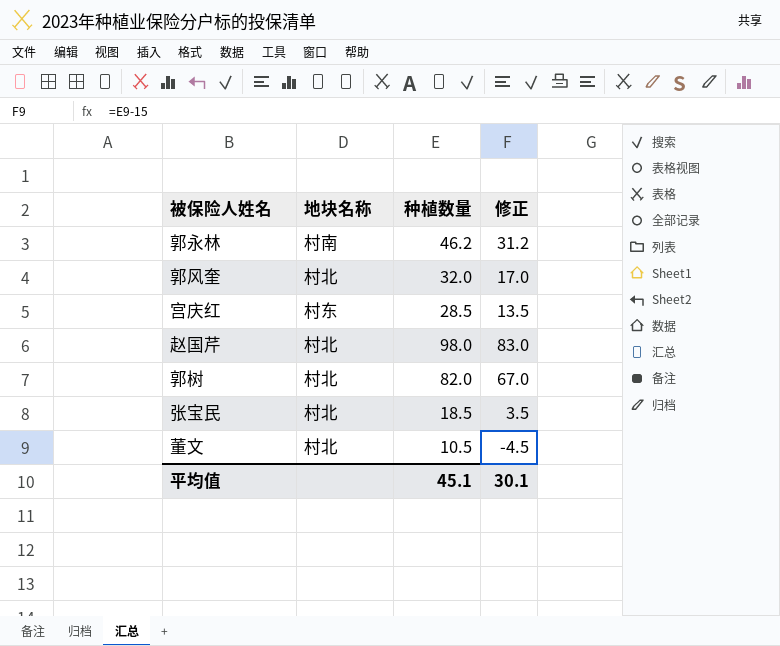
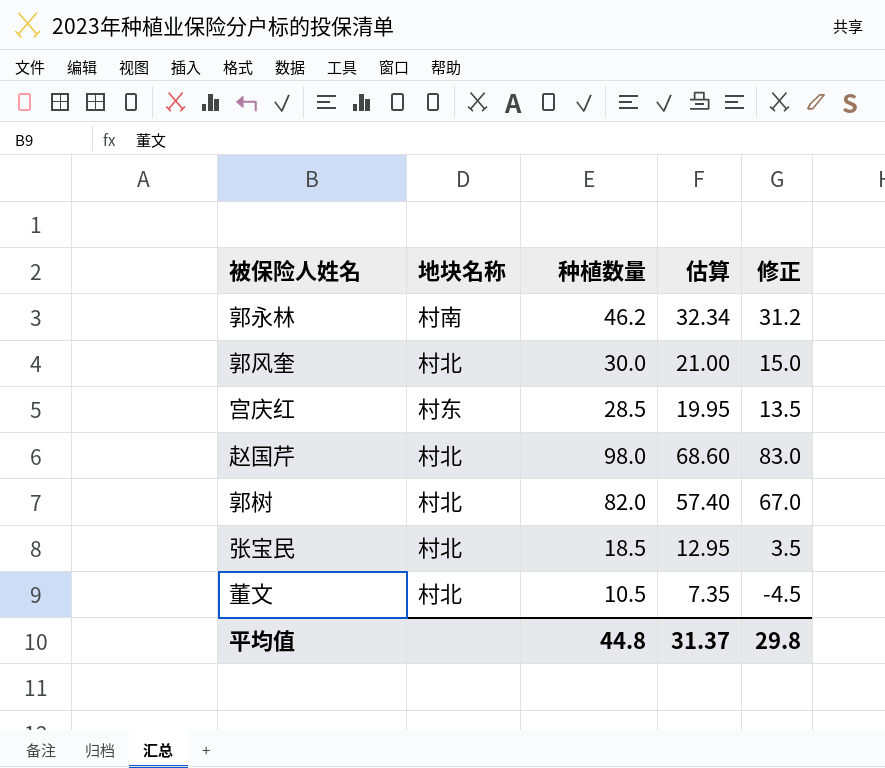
column 估算 | formula: none -> [种植数量] * 0.7
郭风奎 | 种植数量: 32.0 -> 30.0
郭风奎 | 修正: 17.0 -> 15.0
平均值 | 种植数量: 45.1 -> 44.8
平均值 | 修正: 30.1 -> 29.8

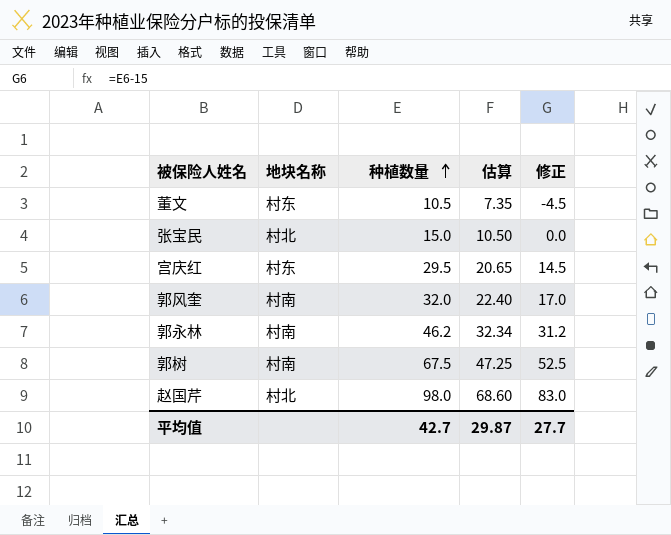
row order: none -> 种植数量 ascending
董文 | 地块名称: 村北 -> 村东
张宝民 | 种植数量: 18.5 -> 15.0
张宝民 | 估算: 12.95 -> 10.50
张宝民 | 修正: 3.5 -> 0.0
宫庆红 | 种植数量: 28.5 -> 29.5
宫庆红 | 估算: 19.95 -> 20.65
宫庆红 | 修正: 13.5 -> 14.5
郭风奎 | 地块名称: 村北 -> 村南
郭风奎 | 种植数量: 30.0 -> 32.0
郭风奎 | 估算: 21.00 -> 22.40
郭风奎 | 修正: 15.0 -> 17.0
郭树 | 地块名称: 村北 -> 村南
郭树 | 种植数量: 82.0 -> 67.5
郭树 | 估算: 57.40 -> 47.25
郭树 | 修正: 67.0 -> 52.5
平均值 | 种植数量: 44.8 -> 42.7
平均值 | 估算: 31.37 -> 29.87
平均值 | 修正: 29.8 -> 27.7

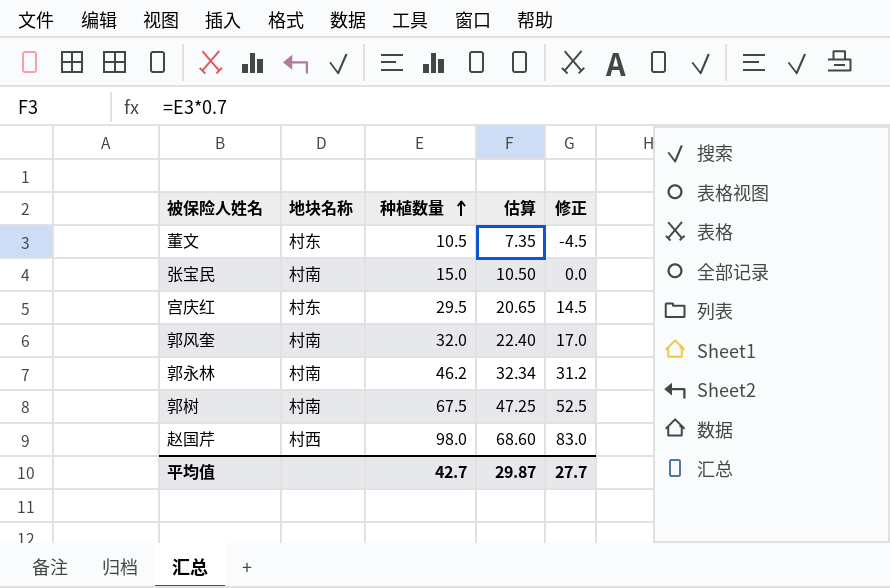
张宝民 | 地块名称: 村北 -> 村南
赵国芹 | 地块名称: 村北 -> 村西

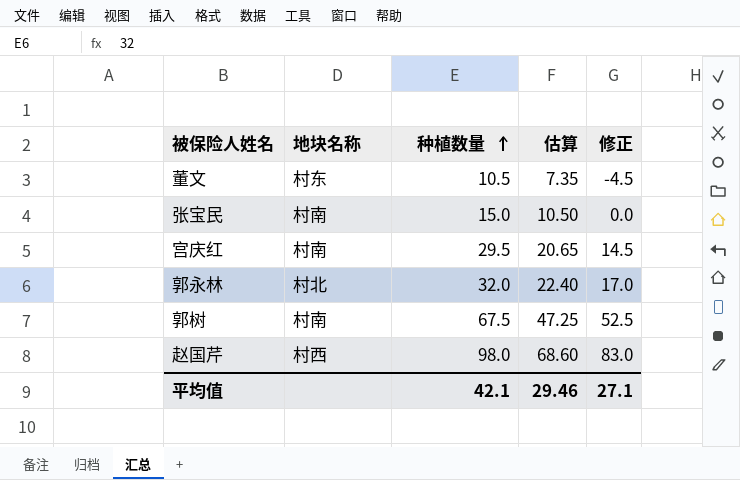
row 郭风奎: 村南 | 32.0 | 22.40 | 17.0 -> none
宫庆红 | 地块名称: 村东 -> 村南
郭永林 | 地块名称: 村南 -> 村北
郭永林 | 种植数量: 46.2 -> 32.0
郭永林 | 估算: 32.34 -> 22.40
郭永林 | 修正: 31.2 -> 17.0
平均值 | 种植数量: 42.7 -> 42.1
平均值 | 估算: 29.87 -> 29.46
平均值 | 修正: 27.7 -> 27.1

